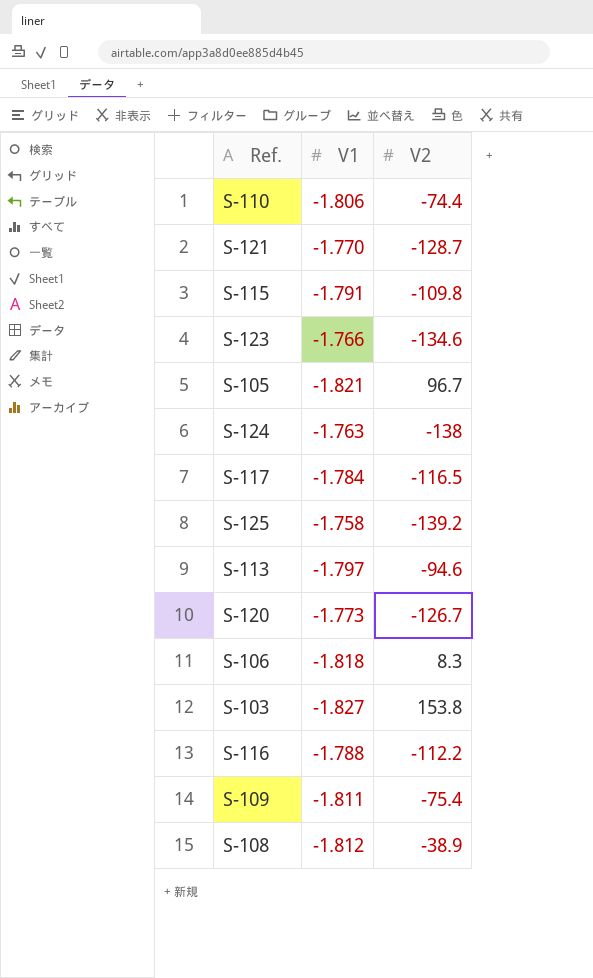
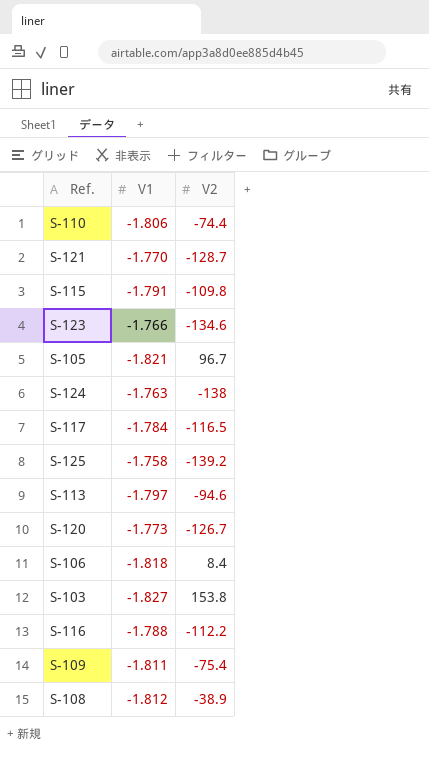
S-106 | V2: 8.3 -> 8.4

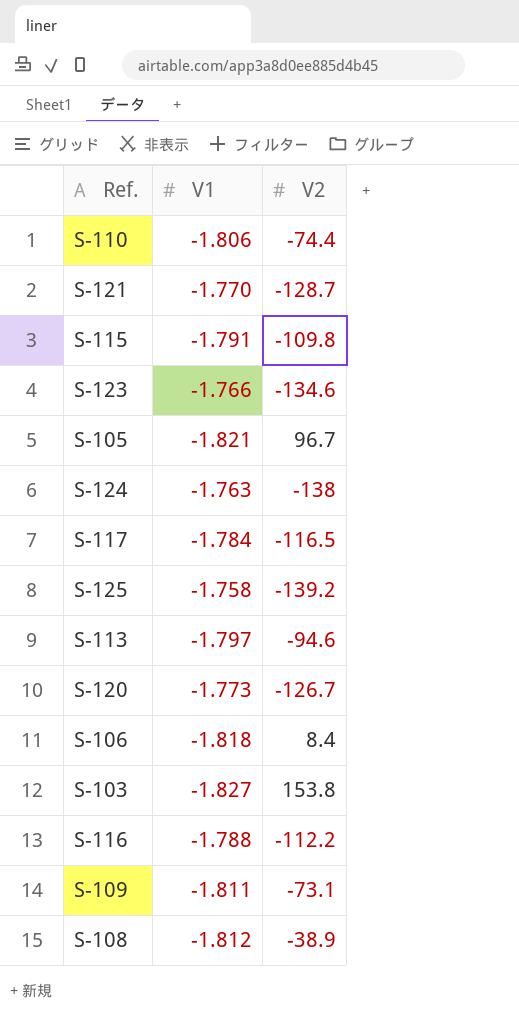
S-109 | V2: -75.4 -> -73.1

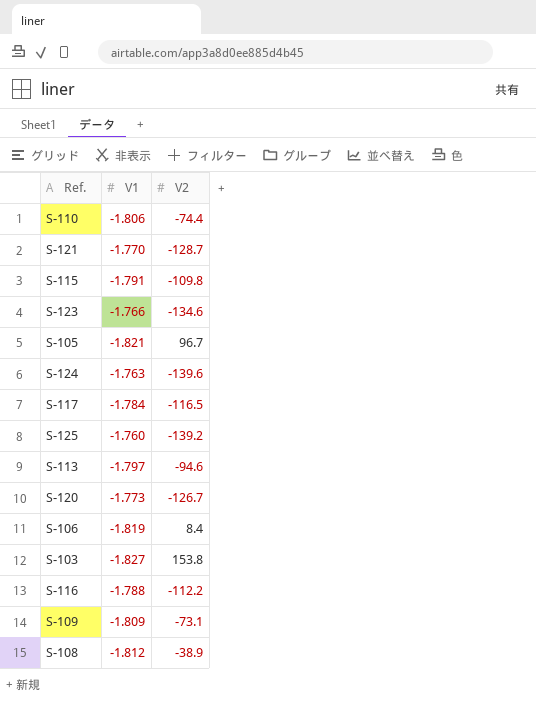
S-124 | V2: -138 -> -139.6
S-125 | V1: -1.758 -> -1.760
S-106 | V1: -1.818 -> -1.819
S-109 | V1: -1.811 -> -1.809

